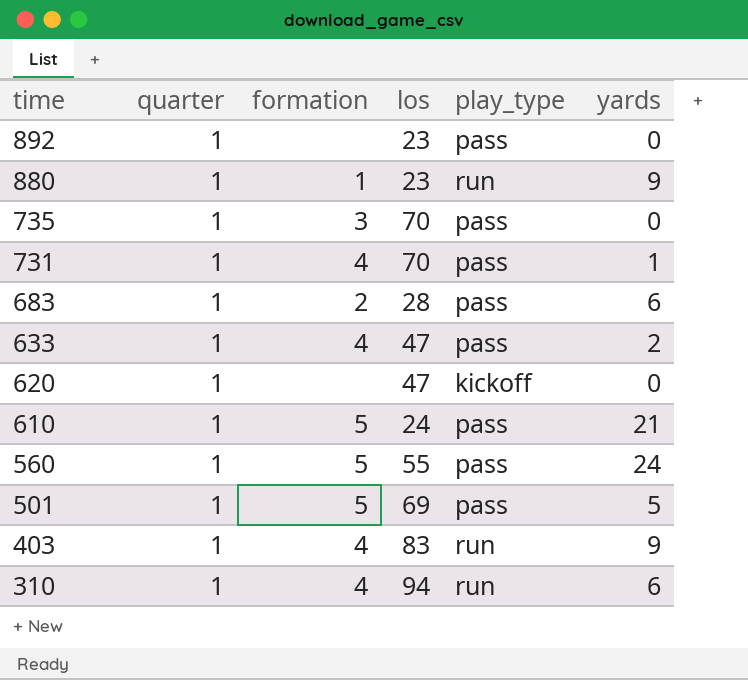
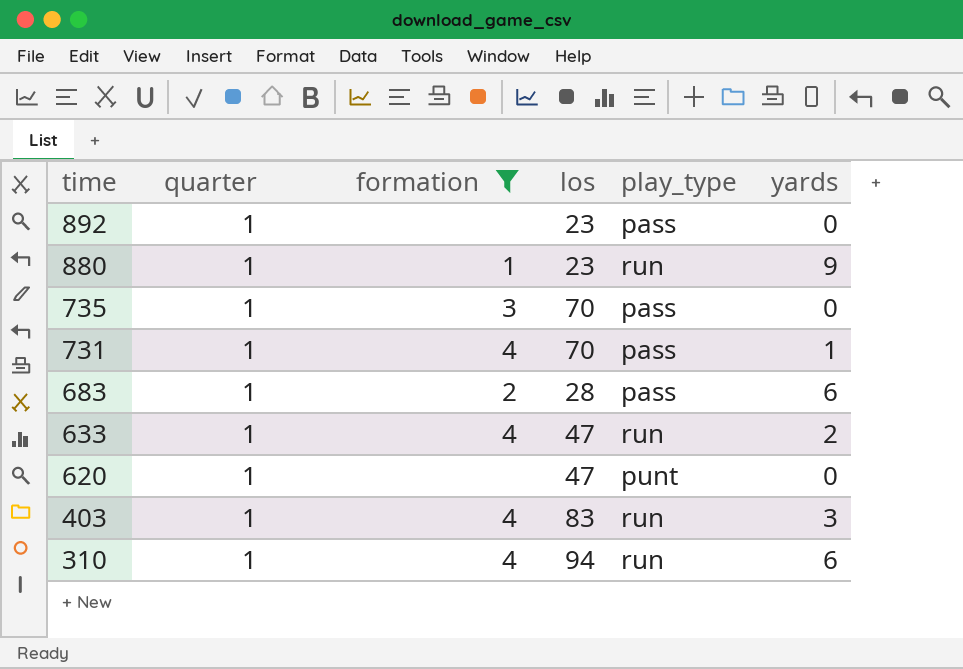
filter: none -> formation != 5
633 | play_type: pass -> run
620 | play_type: kickoff -> punt
403 | yards: 9 -> 3

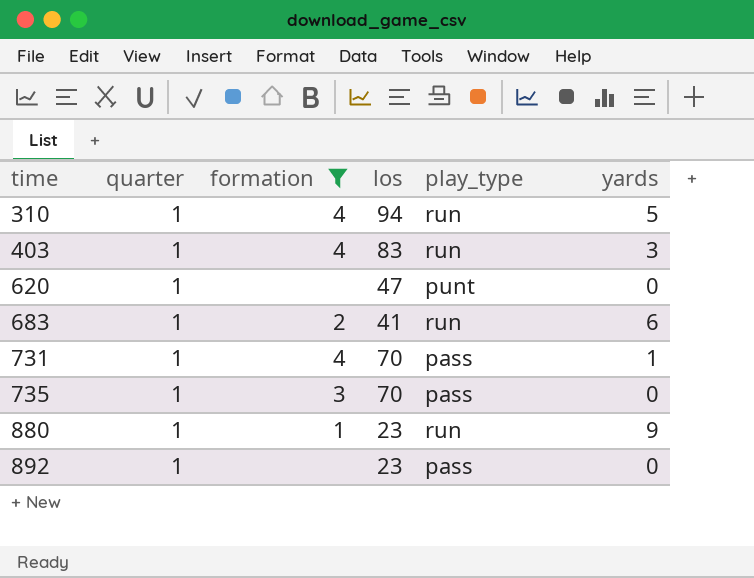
row order: time descending -> time ascending
row 633: 1 | 4 | 47 | run | 2 -> none
310 | yards: 6 -> 5
683 | los: 28 -> 41
683 | play_type: pass -> run

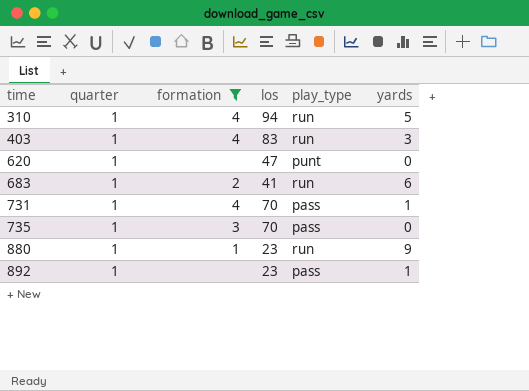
892 | yards: 0 -> 1

